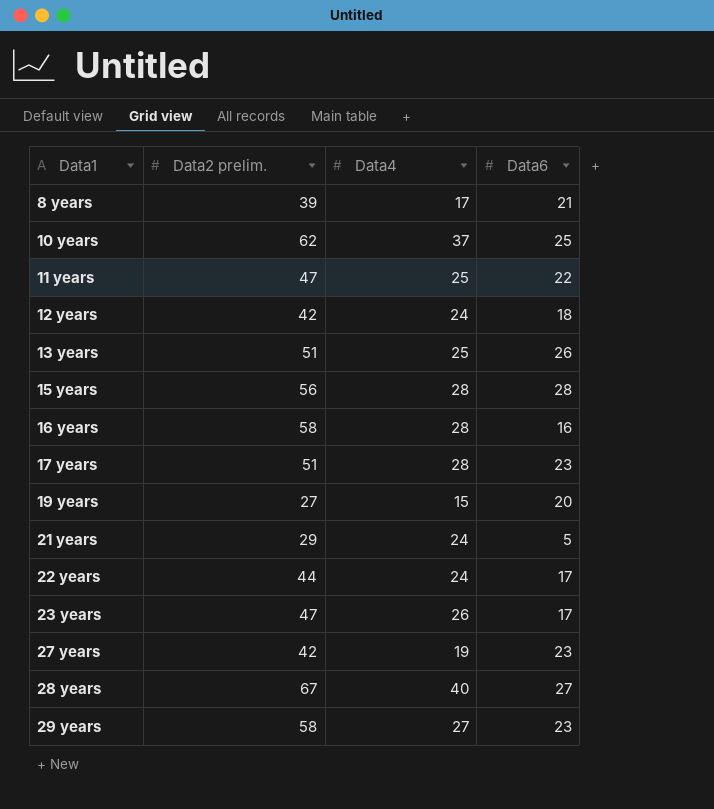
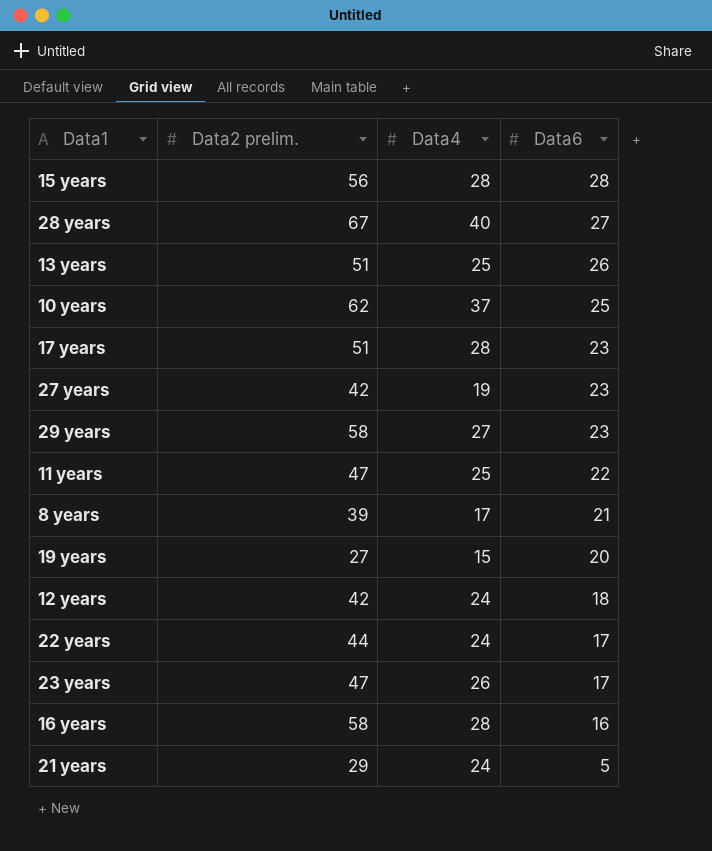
row order: Data1 ascending -> Data6 descending

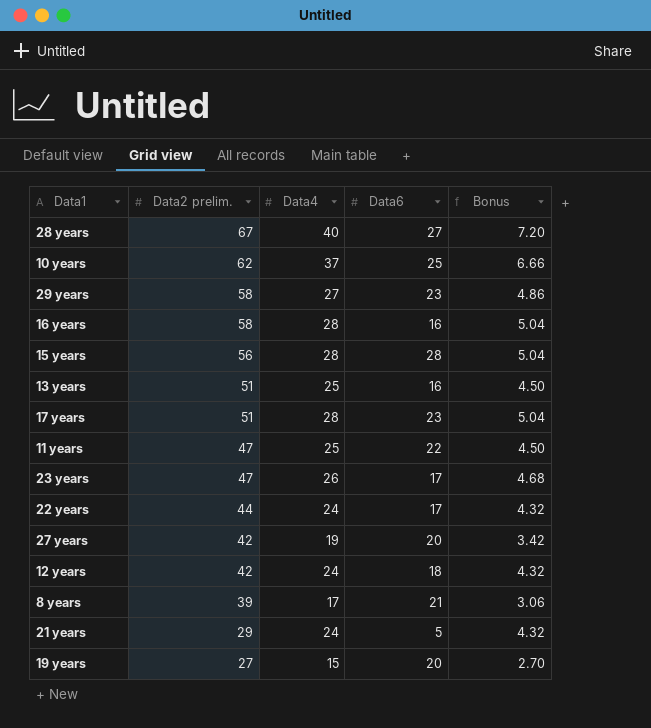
row order: Data6 descending -> Data2 prelim. descending
column Bonus | formula: none -> [Data4] * 0.18
13 years | Data6: 26 -> 16
27 years | Data6: 23 -> 20

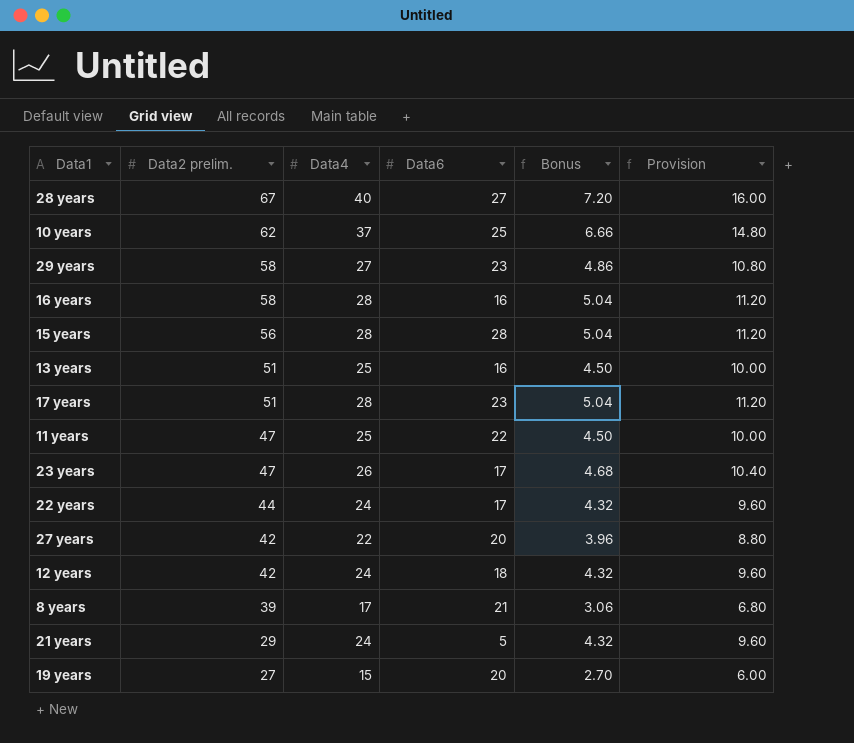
column Provision | formula: none -> [Data4] * 0.4
27 years | Data4: 19 -> 22
27 years | Bonus: 3.42 -> 3.96

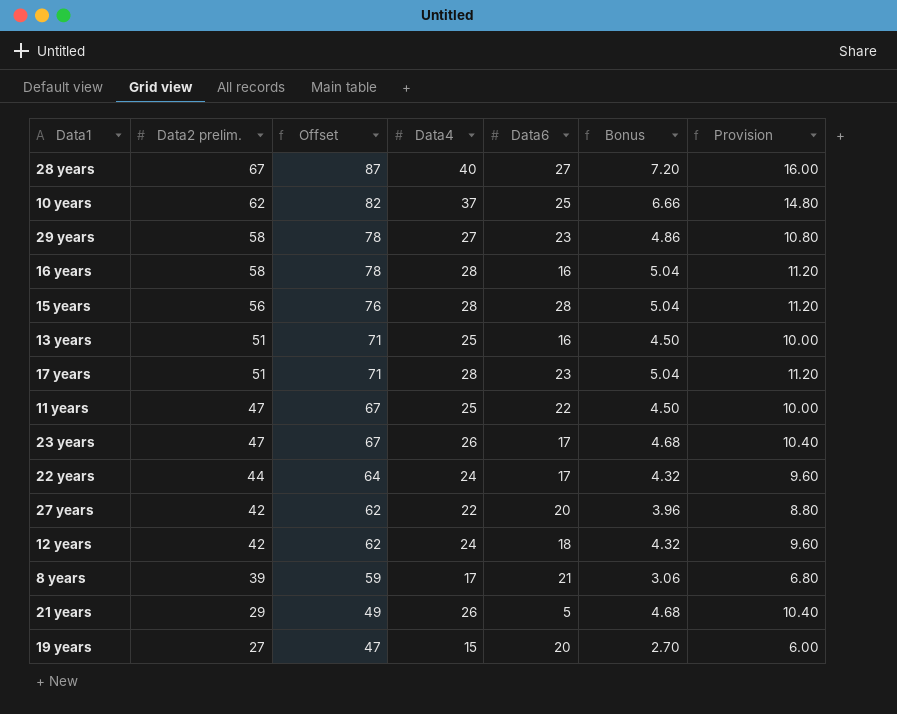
column Offset | formula: none -> [Data2 prelim.] + 20
21 years | Data4: 24 -> 26
21 years | Bonus: 4.32 -> 4.68
21 years | Provision: 9.60 -> 10.40

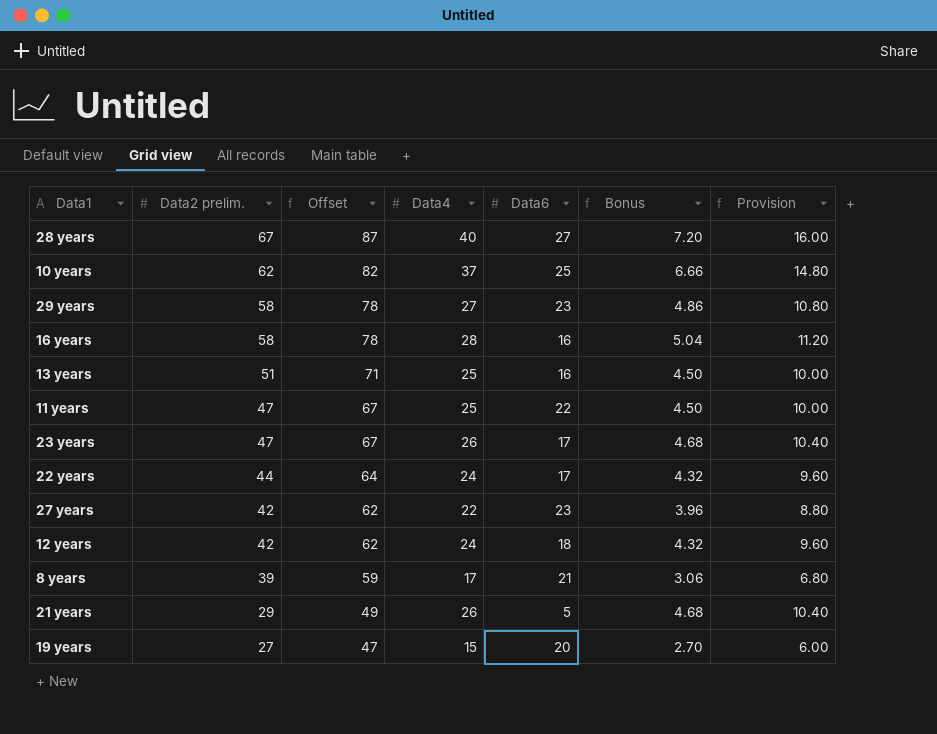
row 15 years: 56 | 76 | 28 | 28 | 5.04 | 11.20 -> none
row 17 years: 51 | 71 | 28 | 23 | 5.04 | 11.20 -> none
27 years | Data6: 20 -> 23

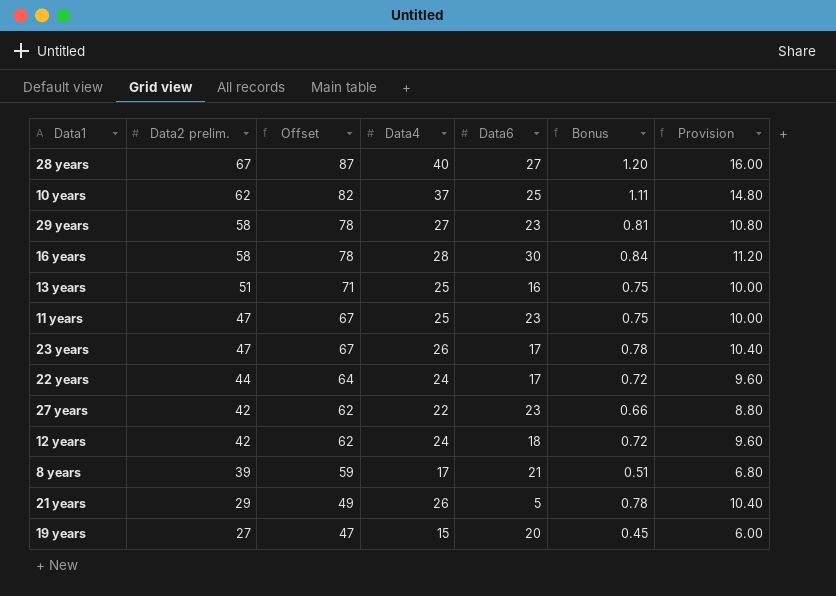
column Bonus | formula: [Data4] * 0.18 -> [Data4] * 0.03
16 years | Data6: 16 -> 30
11 years | Data6: 22 -> 23

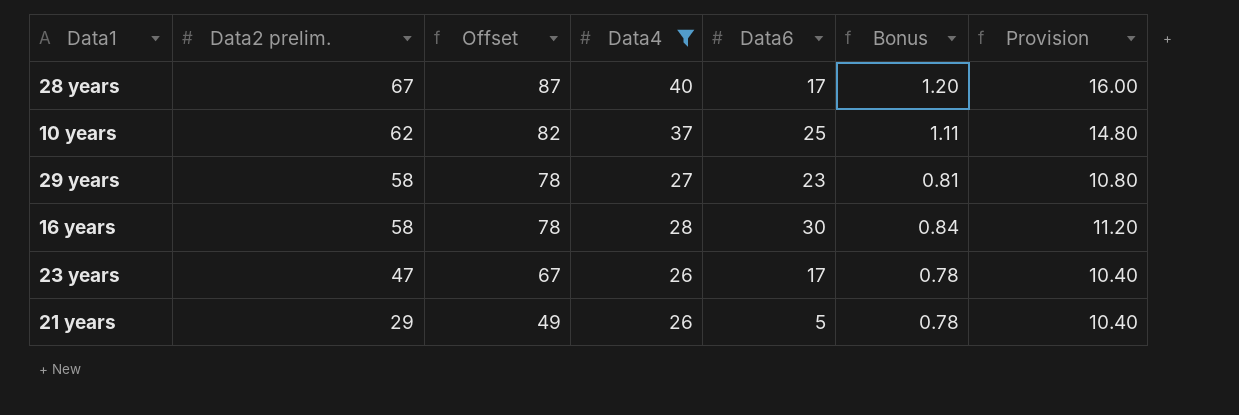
filter: none -> Data4 >= 26
28 years | Data6: 27 -> 17

